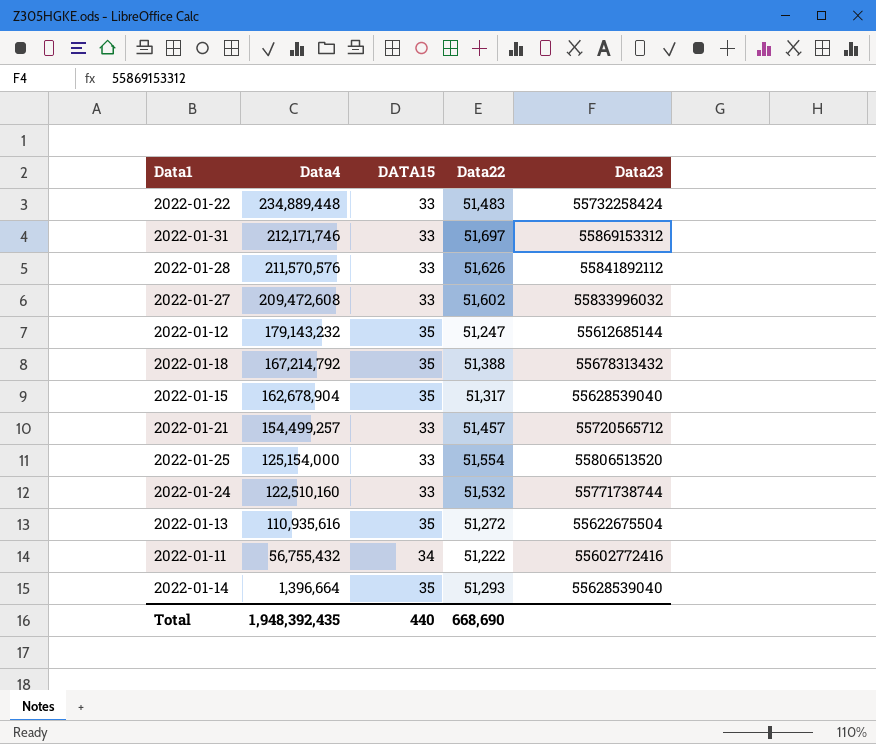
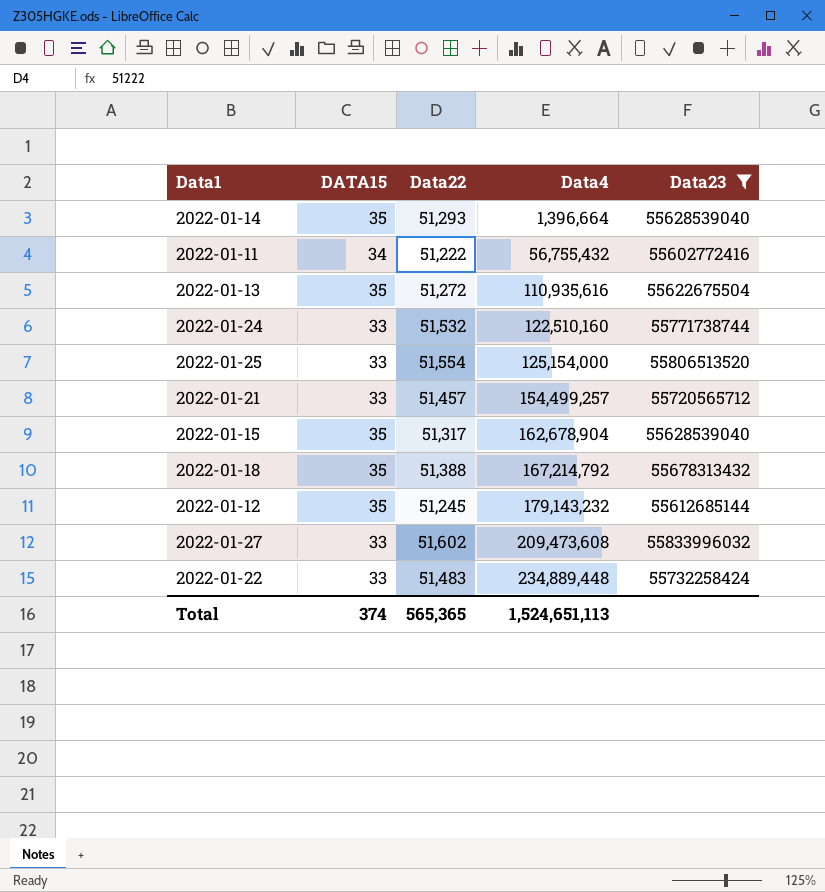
filter: none -> Data23 <= 55833996032
row order: Data4 descending -> Data4 ascending
column Data4 | position: 2 -> 4
2022-01-12 | Data22: 51,247 -> 51,245
2022-01-27 | Data4: 209,472,608 -> 209,473,608
Total | DATA15: 440 -> 374
Total | Data22: 668,690 -> 565,365
Total | Data4: 1,948,392,435 -> 1,524,651,113

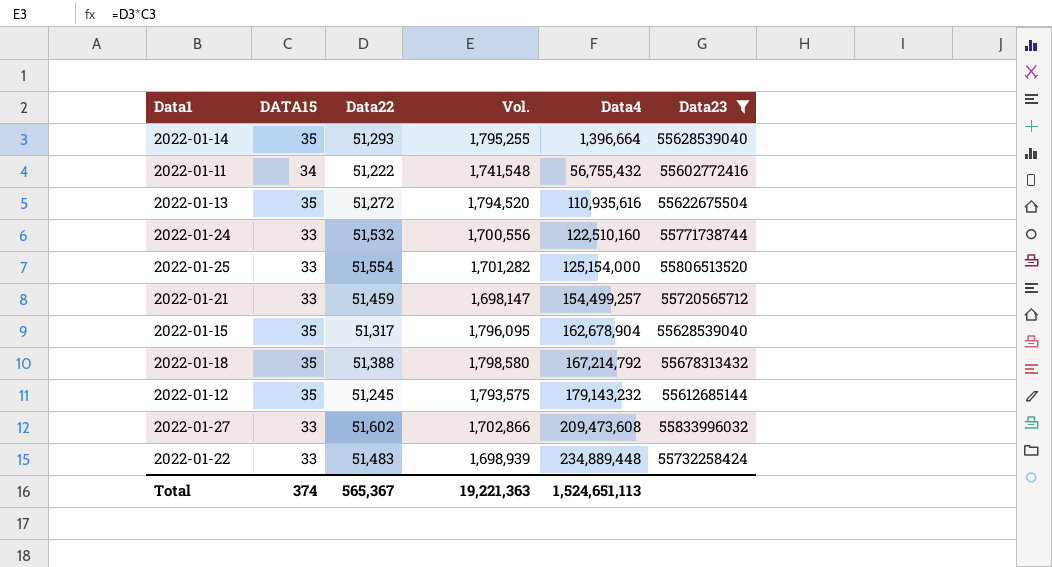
column Vol. | formula: none -> [DATA15] * [Data22]
2022-01-21 | Data22: 51,457 -> 51,459
Total | Data22: 565,365 -> 565,367

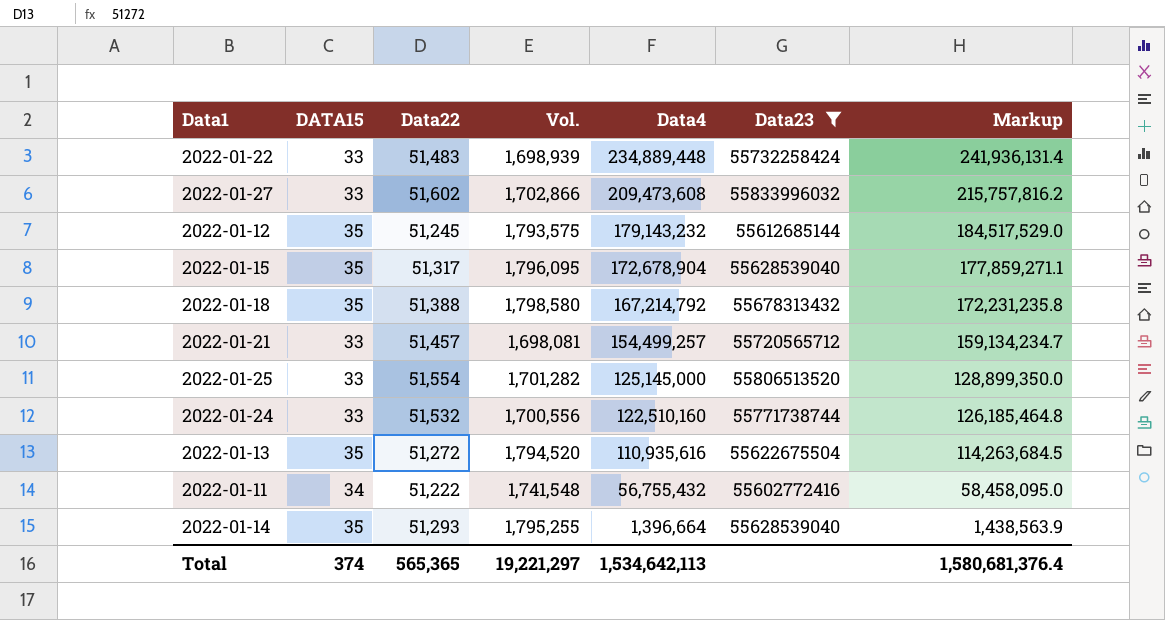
row order: Data4 ascending -> Data4 descending
column Markup | formula: none -> [Data4] * 1.03
2022-01-15 | Data4: 162,678,904 -> 172,678,904
2022-01-21 | Data22: 51,459 -> 51,457
2022-01-21 | Vol.: 1,698,147 -> 1,698,081
2022-01-25 | Data4: 125,154,000 -> 125,145,000
Total | Data22: 565,367 -> 565,365
Total | Vol.: 19,221,363 -> 19,221,297
Total | Data4: 1,524,651,113 -> 1,534,642,113

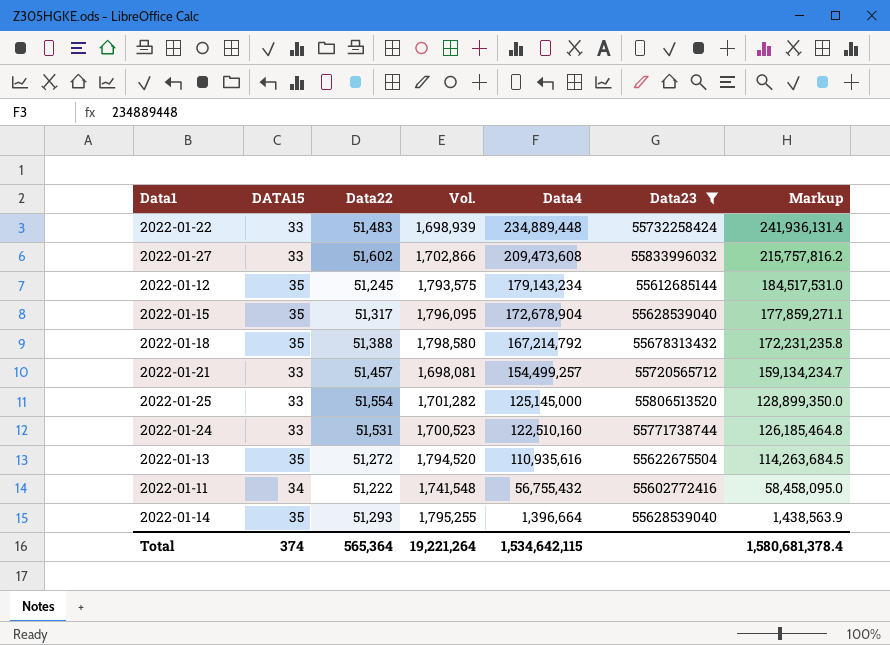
2022-01-12 | Data4: 179,143,232 -> 179,143,234
2022-01-12 | Markup: 184,517,529.0 -> 184,517,531.0
2022-01-24 | Data22: 51,532 -> 51,531
2022-01-24 | Vol.: 1,700,556 -> 1,700,523
Total | Data22: 565,365 -> 565,364
Total | Vol.: 19,221,297 -> 19,221,264
Total | Data4: 1,534,642,113 -> 1,534,642,115
Total | Markup: 1,580,681,376.4 -> 1,580,681,378.4

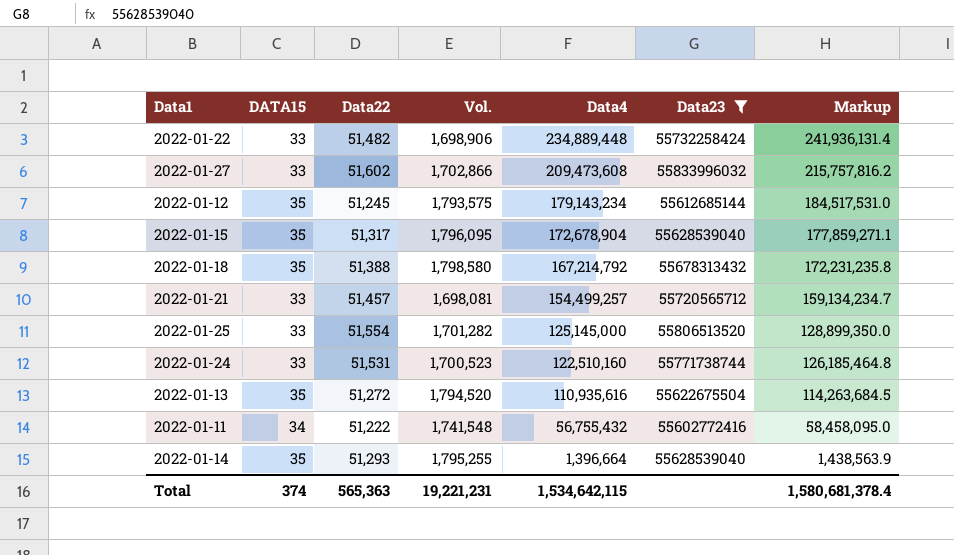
2022-01-22 | Data22: 51,483 -> 51,482
2022-01-22 | Vol.: 1,698,939 -> 1,698,906
Total | Data22: 565,364 -> 565,363
Total | Vol.: 19,221,264 -> 19,221,231

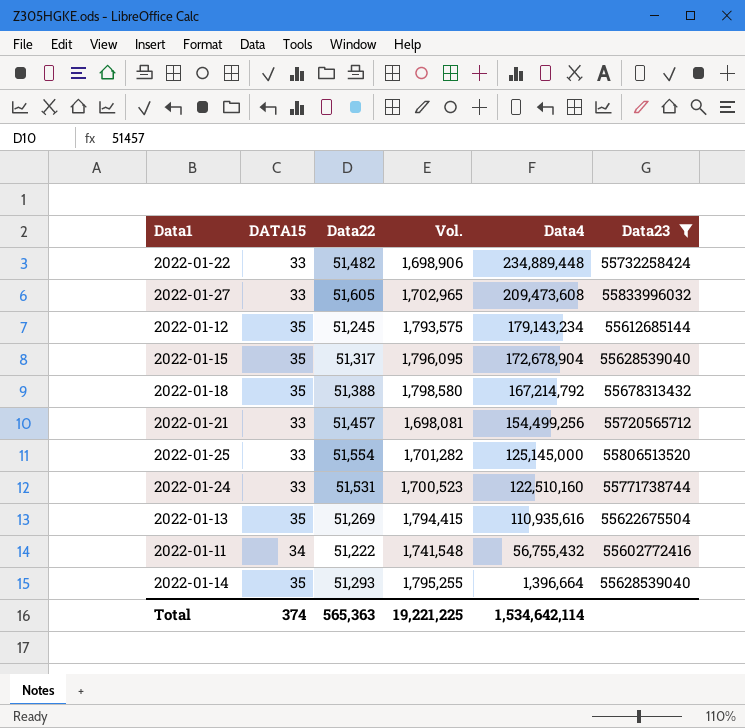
column Markup | formula: [Data4] * 1.03 -> none
2022-01-27 | Data22: 51,602 -> 51,605
2022-01-27 | Vol.: 1,702,866 -> 1,702,965
2022-01-21 | Data4: 154,499,257 -> 154,499,256
2022-01-13 | Data22: 51,272 -> 51,269
2022-01-13 | Vol.: 1,794,520 -> 1,794,415
Total | Vol.: 19,221,231 -> 19,221,225
Total | Data4: 1,534,642,115 -> 1,534,642,114

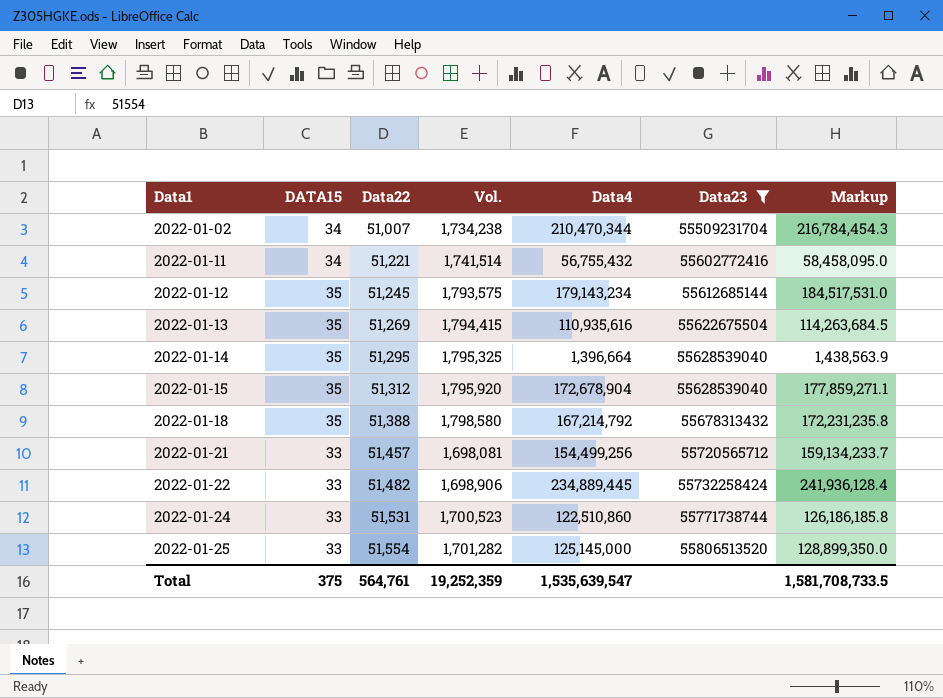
row order: Data4 descending -> Data1 ascending
column Markup | formula: none -> [Data4] * 1.03
row 2022-01-27: 33 | 51,605 | 1,702,965 | 209,473,608 | 55833996032 -> none
row 2022-01-02: none -> 34 | 51,007 | 1,734,238 | 210,470,344 | 55509231704 | 216,784,454.3
2022-01-11 | Data22: 51,222 -> 51,221
2022-01-11 | Vol.: 1,741,548 -> 1,741,514
2022-01-14 | Data22: 51,293 -> 51,295
2022-01-14 | Vol.: 1,795,255 -> 1,795,325
2022-01-15 | Data22: 51,317 -> 51,312
2022-01-15 | Vol.: 1,796,095 -> 1,795,920
2022-01-22 | Data4: 234,889,448 -> 234,889,445
2022-01-24 | Data4: 122,510,160 -> 122,510,860
Total | DATA15: 374 -> 375
Total | Data22: 565,363 -> 564,761
Total | Vol.: 19,221,225 -> 19,252,359
Total | Data4: 1,534,642,114 -> 1,535,639,547

